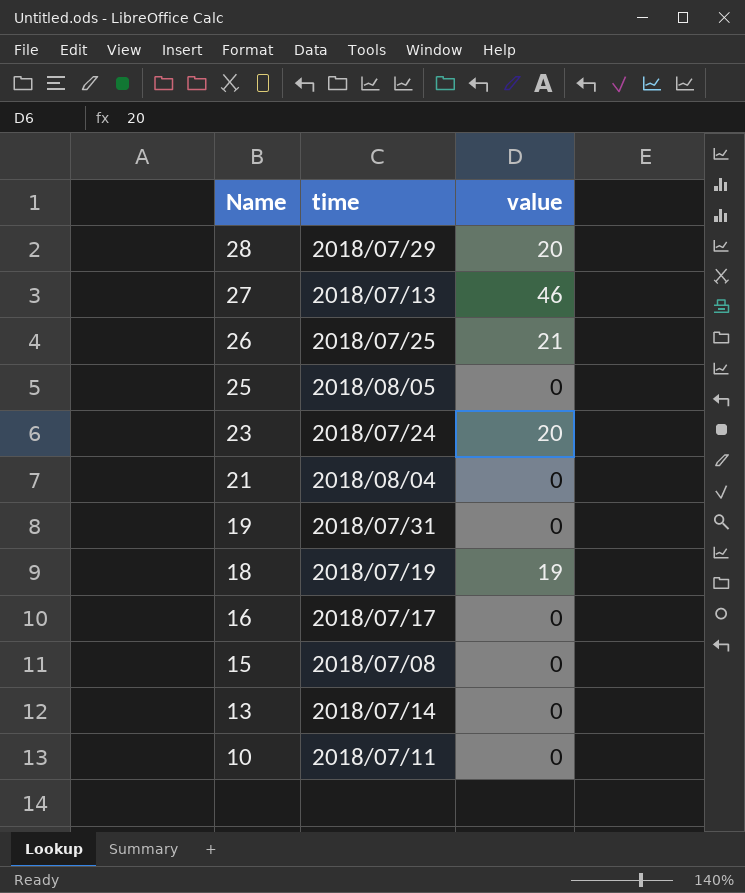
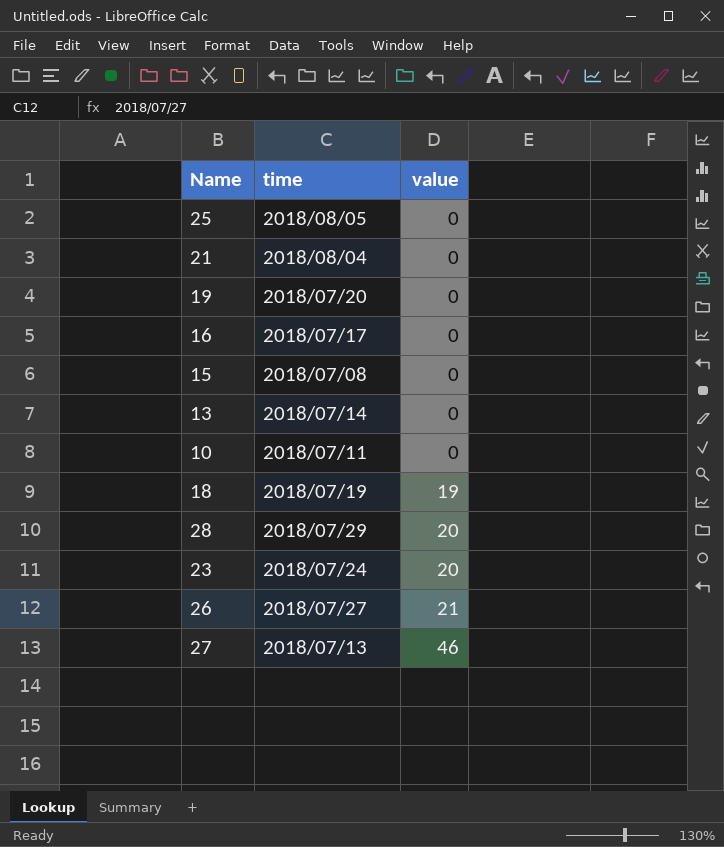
row order: Name descending -> value ascending
19 | time: 2018/07/31 -> 2018/07/20
26 | time: 2018/07/25 -> 2018/07/27

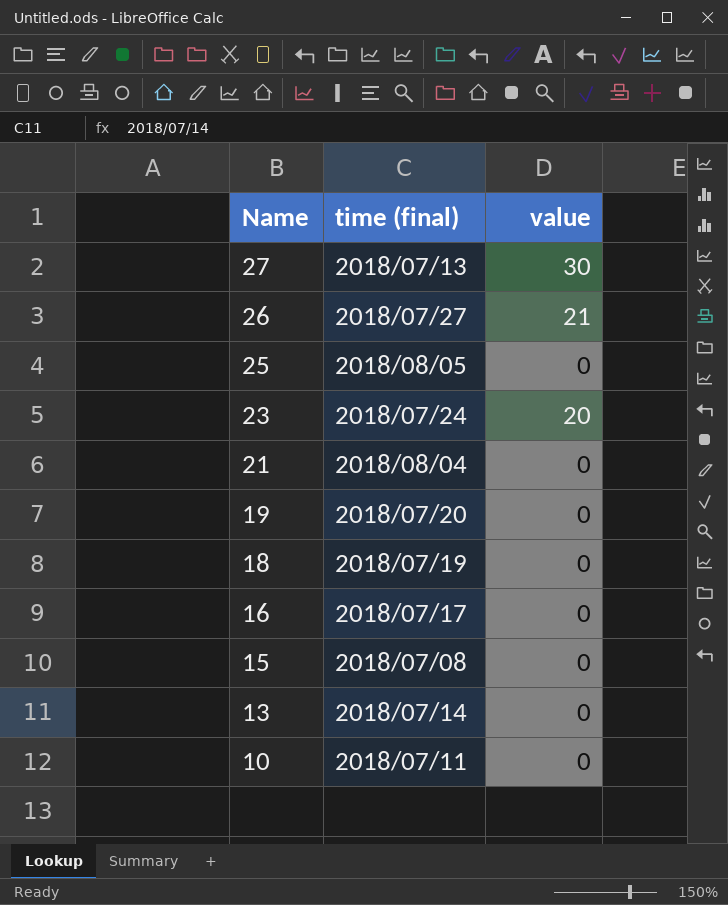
row order: value ascending -> Name descending
column name: time -> time (final)
row 28: 2018/07/29 | 20 -> none
27 | value: 46 -> 30
18 | value: 19 -> 0

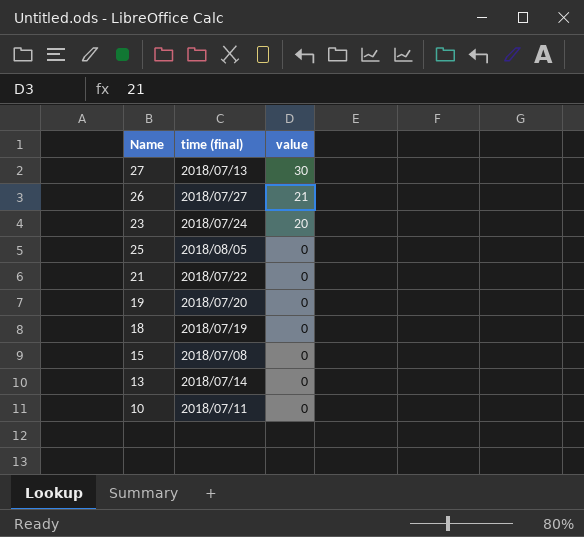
row order: Name descending -> value descending
row 16: 2018/07/17 | 0 -> none
21 | time (final): 2018/08/04 -> 2018/07/22

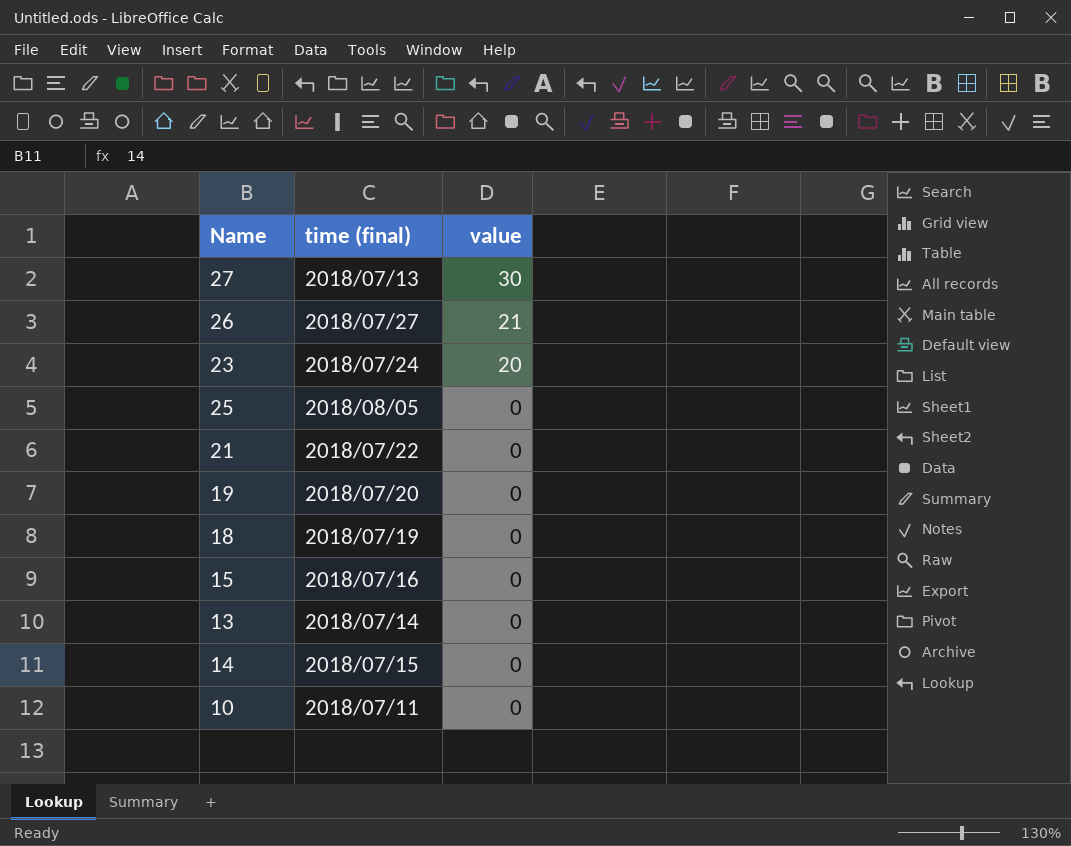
15 | time (final): 2018/07/08 -> 2018/07/16
row 14: none -> 2018/07/15 | 0

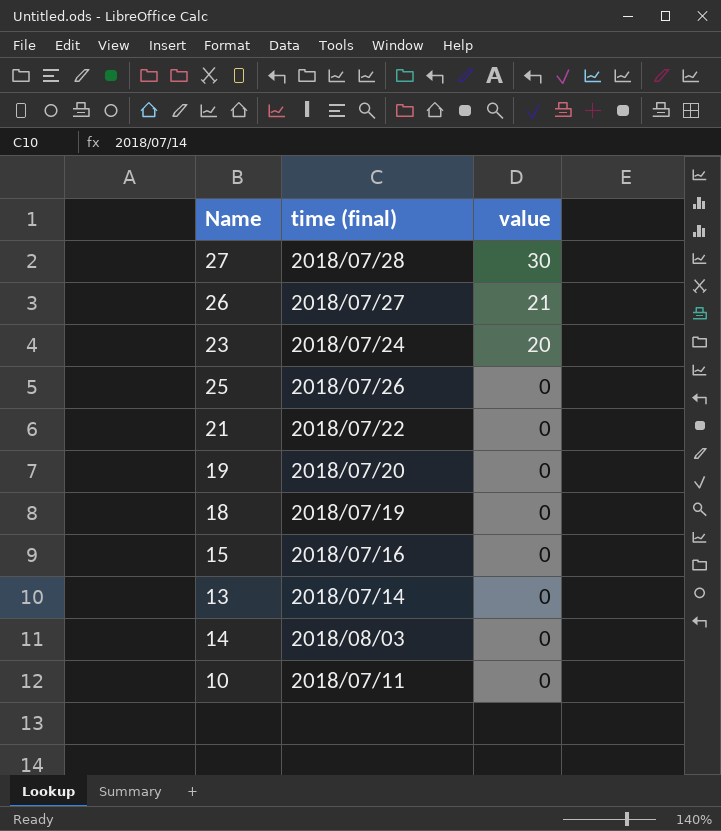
27 | time (final): 2018/07/13 -> 2018/07/28
25 | time (final): 2018/08/05 -> 2018/07/26
14 | time (final): 2018/07/15 -> 2018/08/03

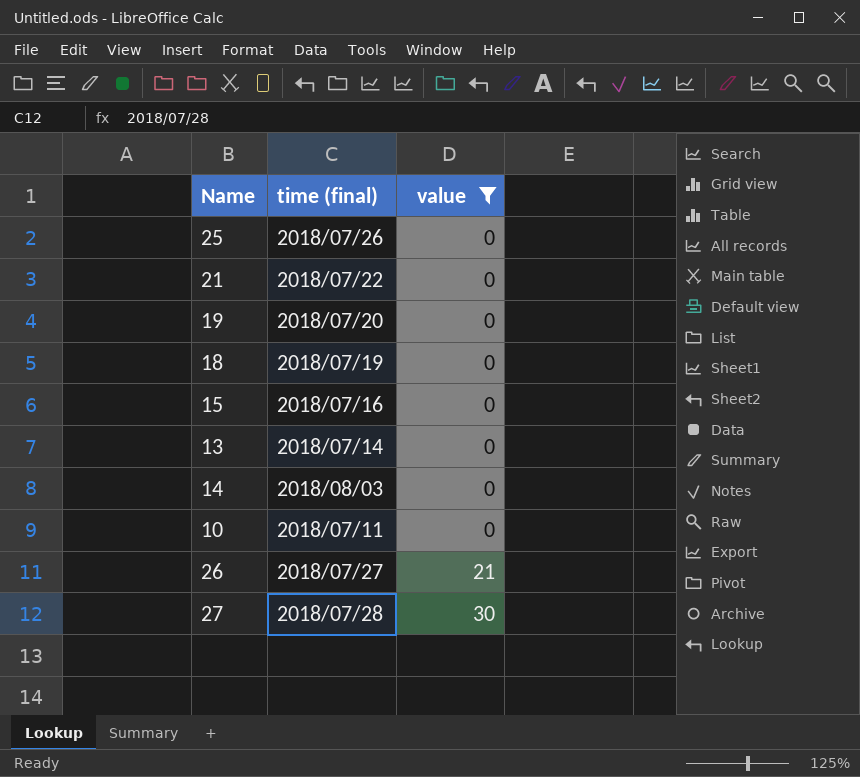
filter: none -> value != 20
row order: value descending -> value ascending

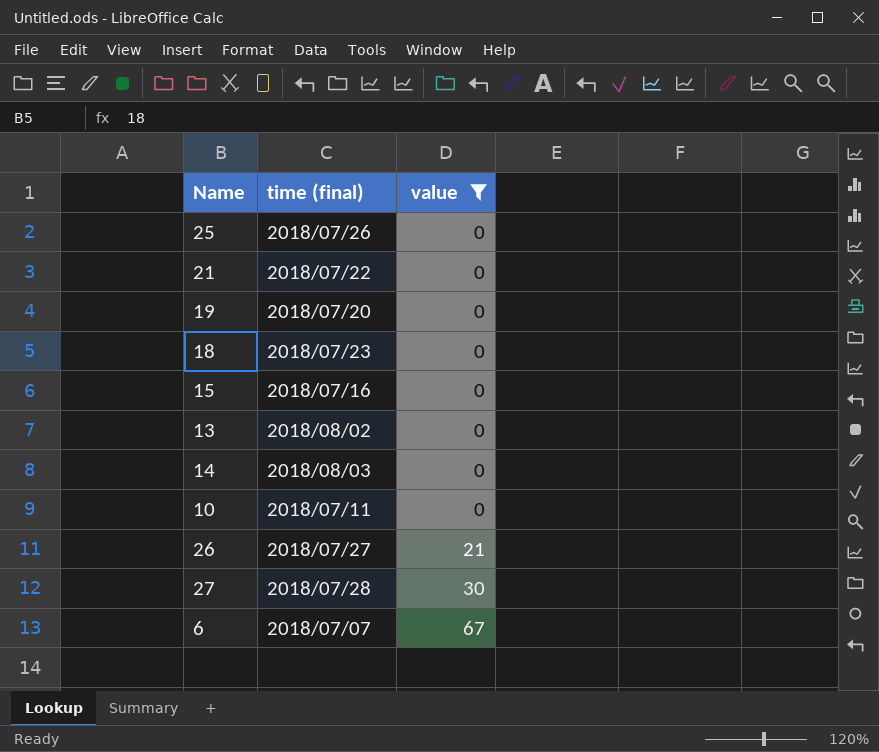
18 | time (final): 2018/07/19 -> 2018/07/23
13 | time (final): 2018/07/14 -> 2018/08/02
row 6: none -> 2018/07/07 | 67

